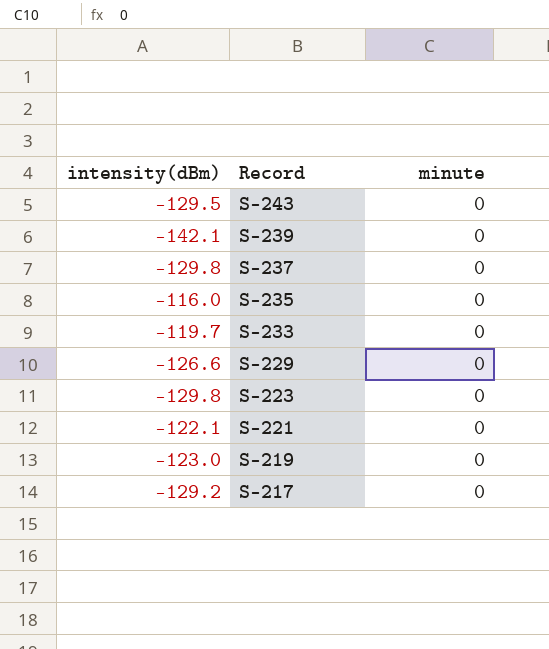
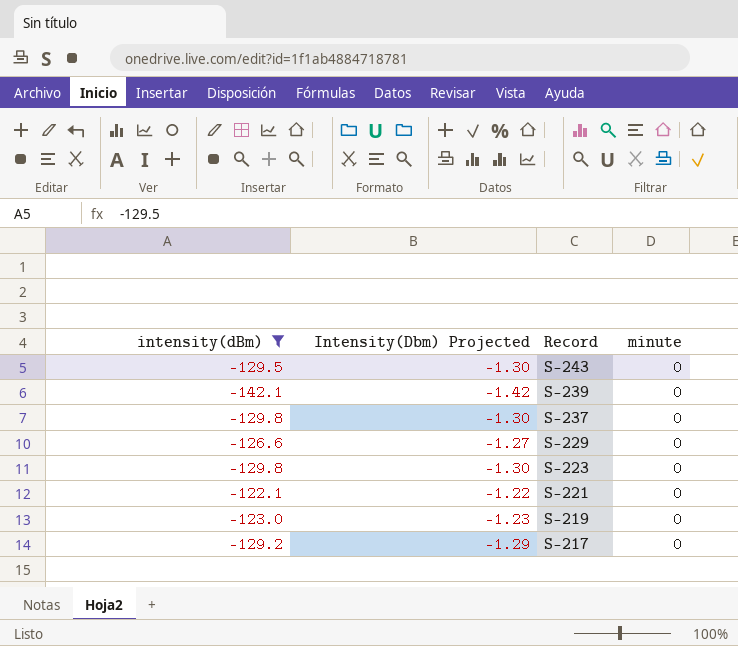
filter: none -> intensity(dBm) <= -122.1
column Intensity(Dbm) Projected | formula: none -> [intensity(dBm)] * 0.01

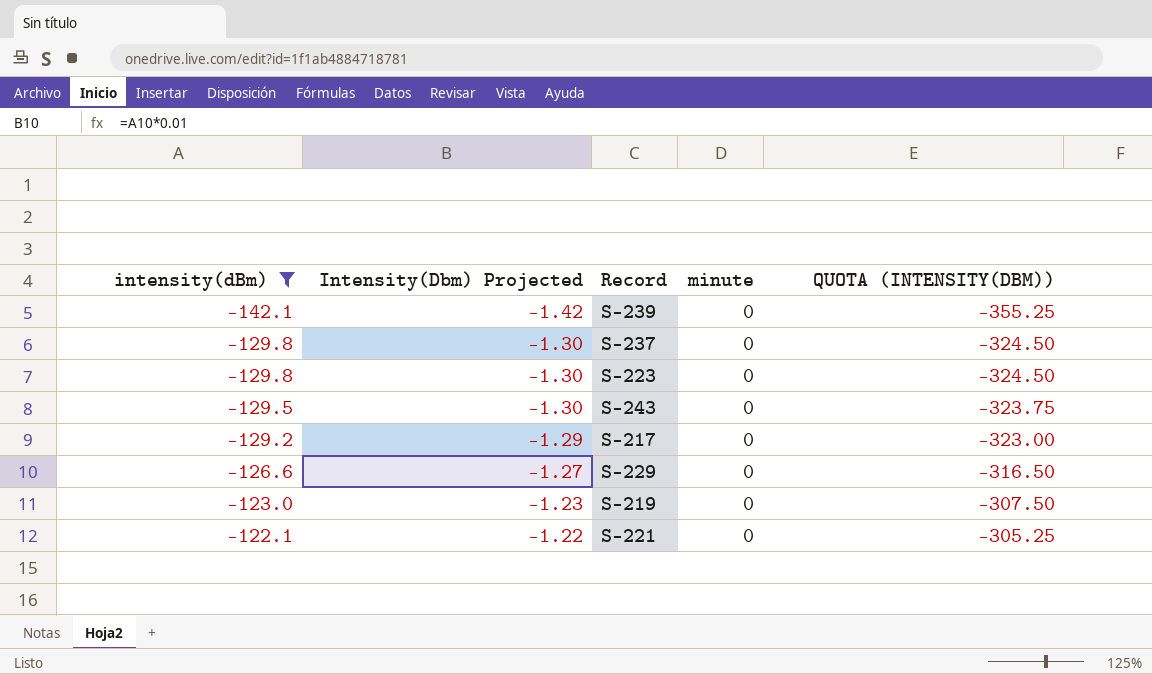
row order: Record descending -> intensity(dBm) ascending
column QUOTA (INTENSITY(DBM)) | formula: none -> [intensity(dBm)] * 2.5

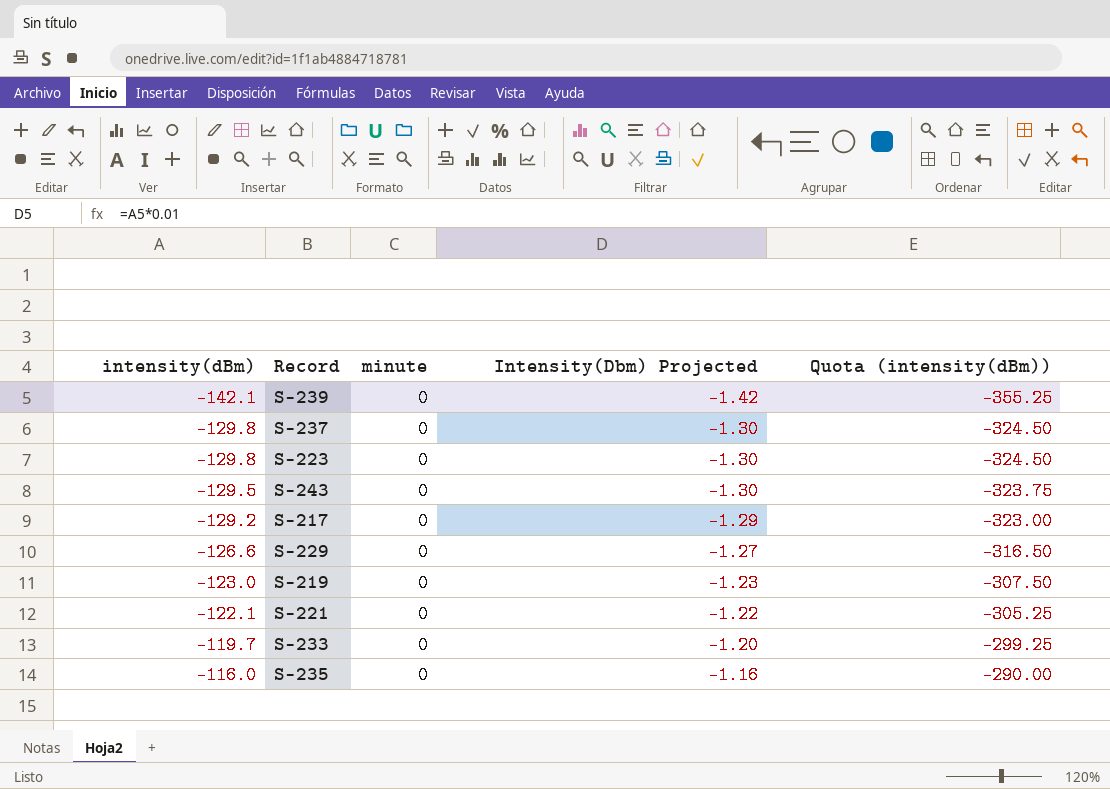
filter: intensity(dBm) <= -122.1 -> none
column Intensity(Dbm) Projected | position: 2 -> 4
column name: QUOTA (INTENSITY(DBM)) -> Quota (intensity(dBm))

